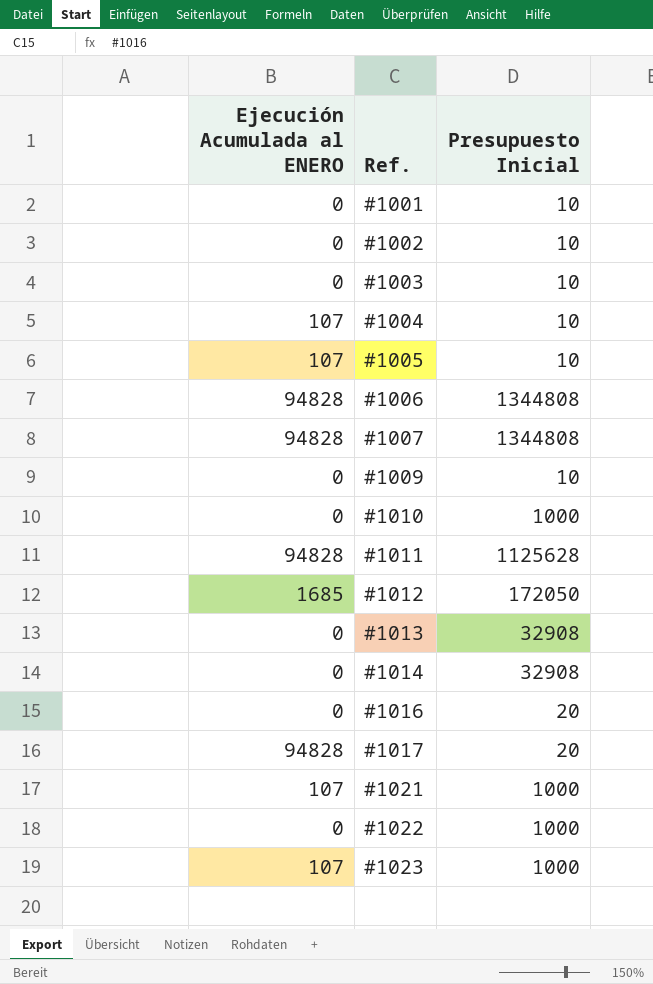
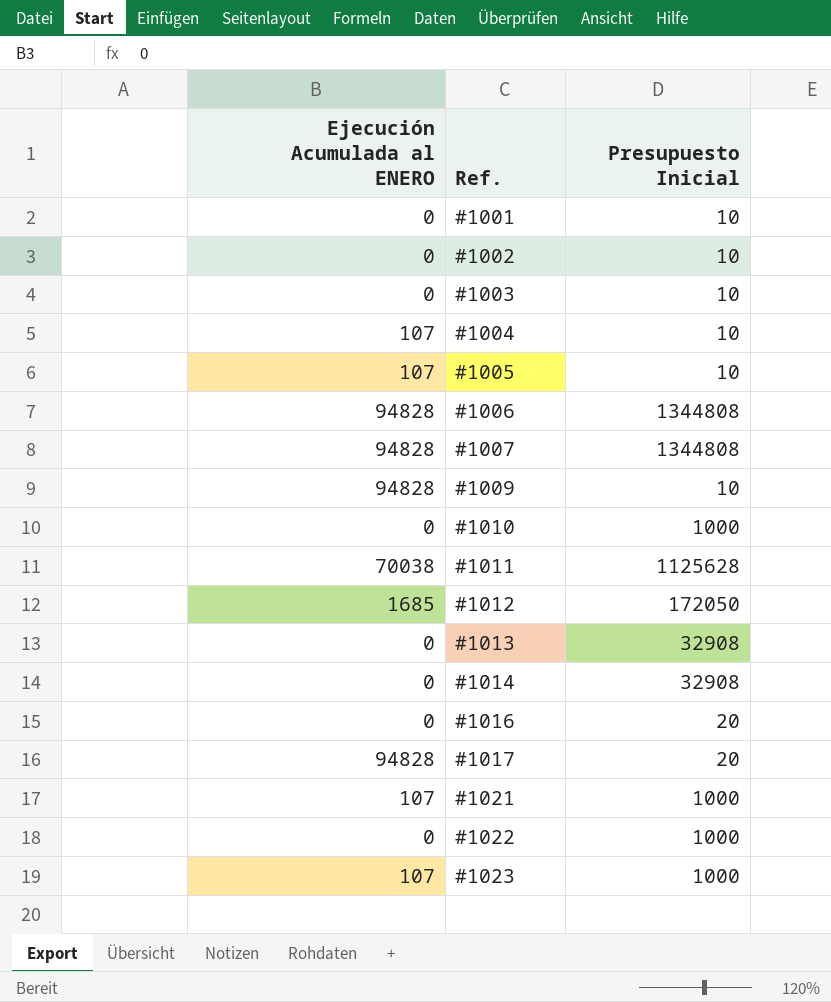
#1009 | Ejecución Acumulada al ENERO: 0 -> 94828
#1011 | Ejecución Acumulada al ENERO: 94828 -> 70038

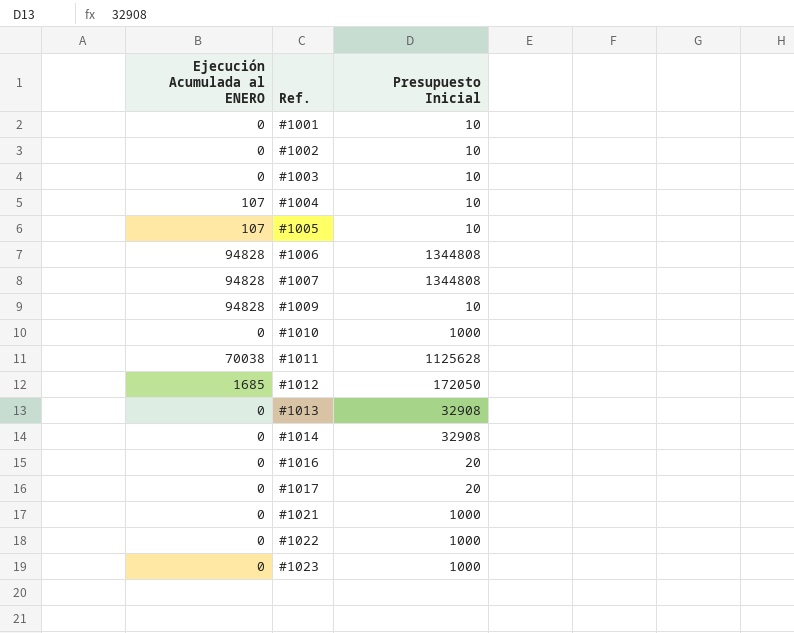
#1017 | Ejecución Acumulada al ENERO: 94828 -> 0
#1021 | Ejecución Acumulada al ENERO: 107 -> 0
#1023 | Ejecución Acumulada al ENERO: 107 -> 0

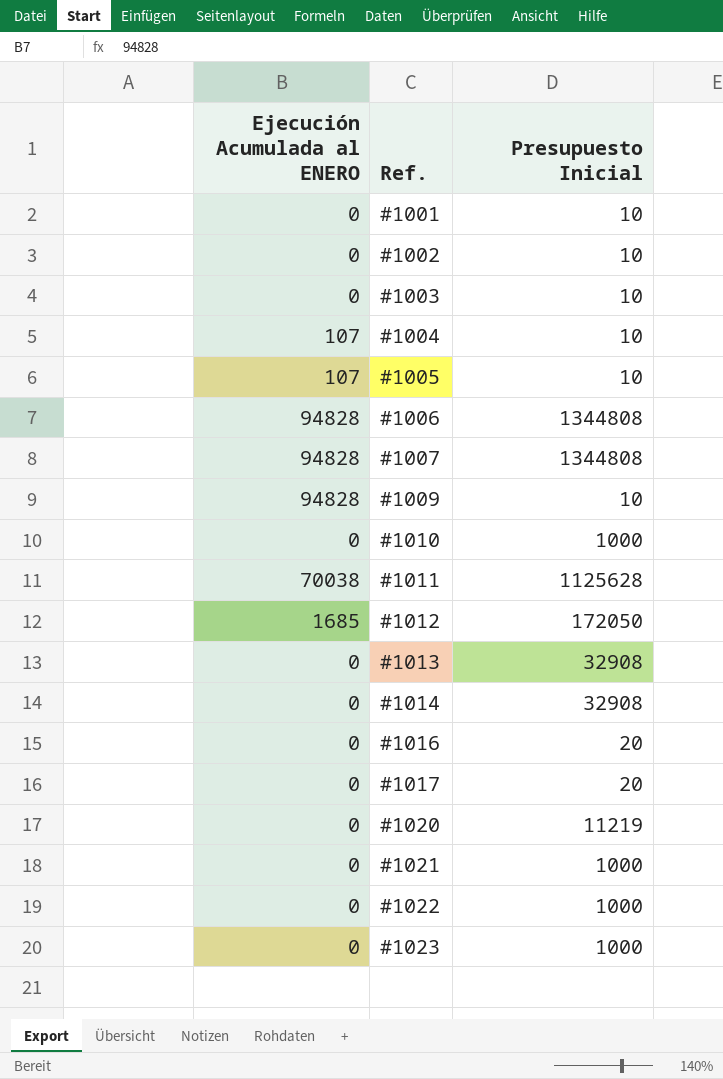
row #1020: none -> 0 | 11219

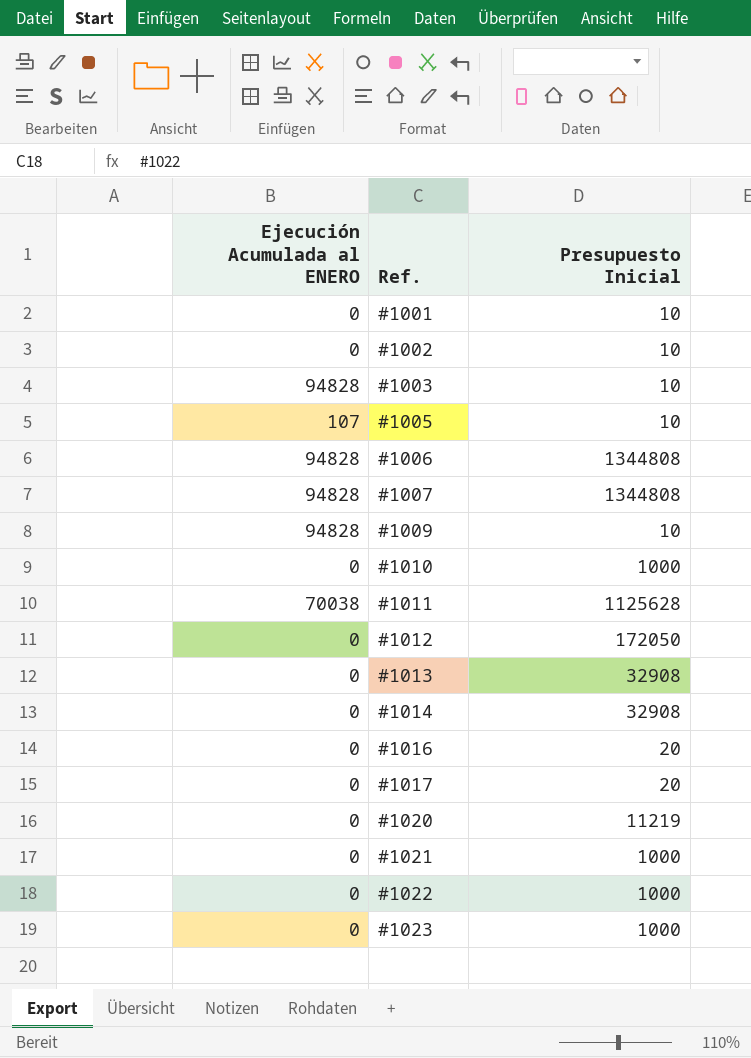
row #1004: 107 | 10 -> none
#1003 | Ejecución Acumulada al ENERO: 0 -> 94828
#1012 | Ejecución Acumulada al ENERO: 1685 -> 0

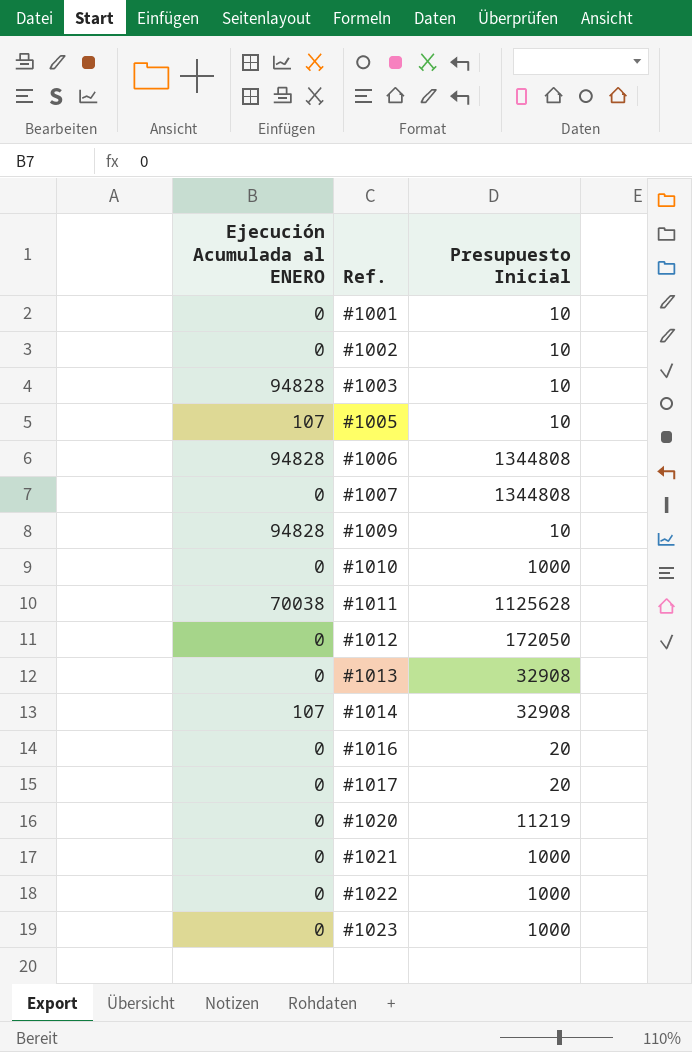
#1007 | Ejecución Acumulada al ENERO: 94828 -> 0
#1014 | Ejecución Acumulada al ENERO: 0 -> 107

